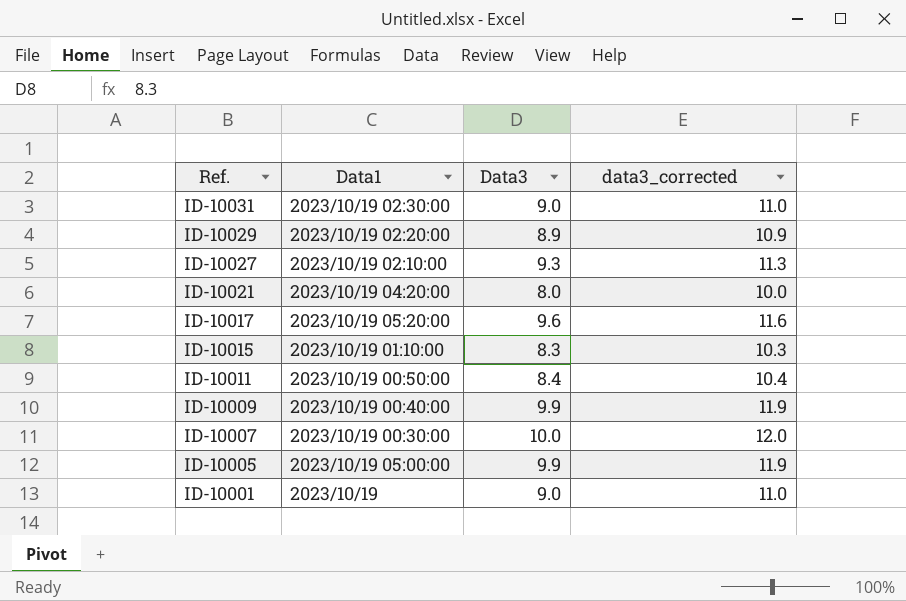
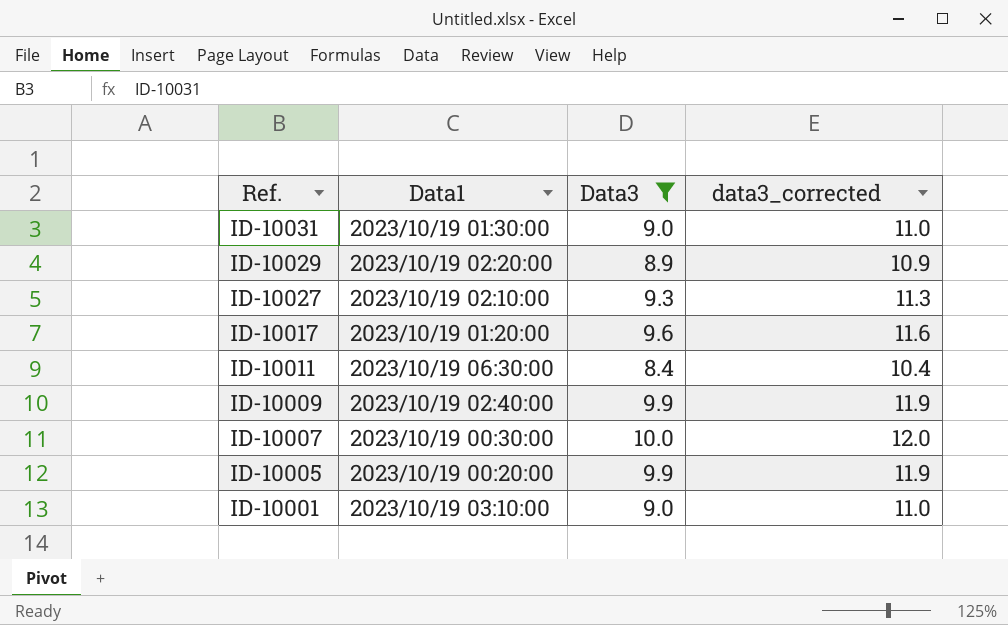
filter: none -> Data3 >= 8.4
ID-10031 | Data1: 2023/10/19 02:30:00 -> 2023/10/19 01:30:00
ID-10017 | Data1: 2023/10/19 05:20:00 -> 2023/10/19 01:20:00
ID-10011 | Data1: 2023/10/19 00:50:00 -> 2023/10/19 06:30:00
ID-10009 | Data1: 2023/10/19 00:40:00 -> 2023/10/19 02:40:00
ID-10005 | Data1: 2023/10/19 05:00:00 -> 2023/10/19 00:20:00
ID-10001 | Data1: 2023/10/19 -> 2023/10/19 03:10:00

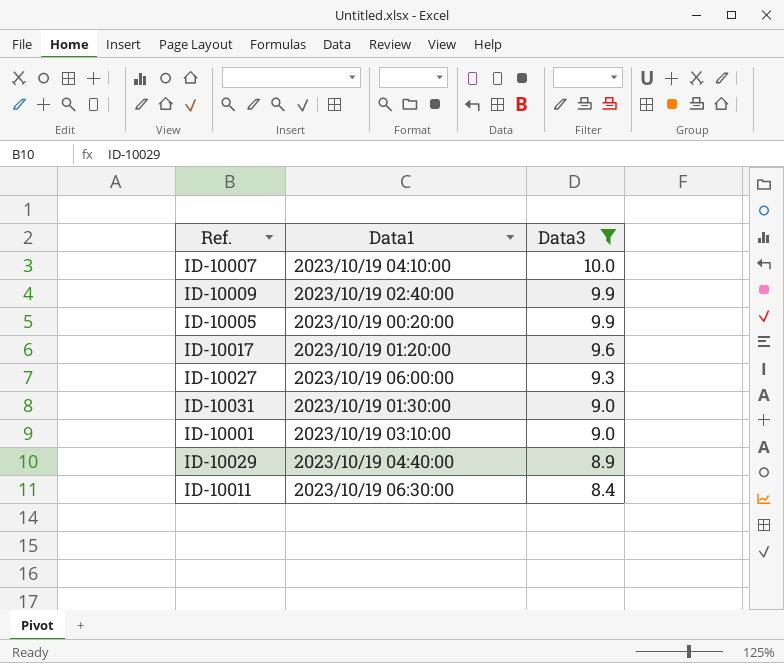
row order: Ref. descending -> Data3 descending
column data3_corrected | formula: [Data3] + 2 -> none
ID-10007 | Data1: 2023/10/19 00:30:00 -> 2023/10/19 04:10:00
ID-10027 | Data1: 2023/10/19 02:10:00 -> 2023/10/19 06:00:00
ID-10029 | Data1: 2023/10/19 02:20:00 -> 2023/10/19 04:40:00

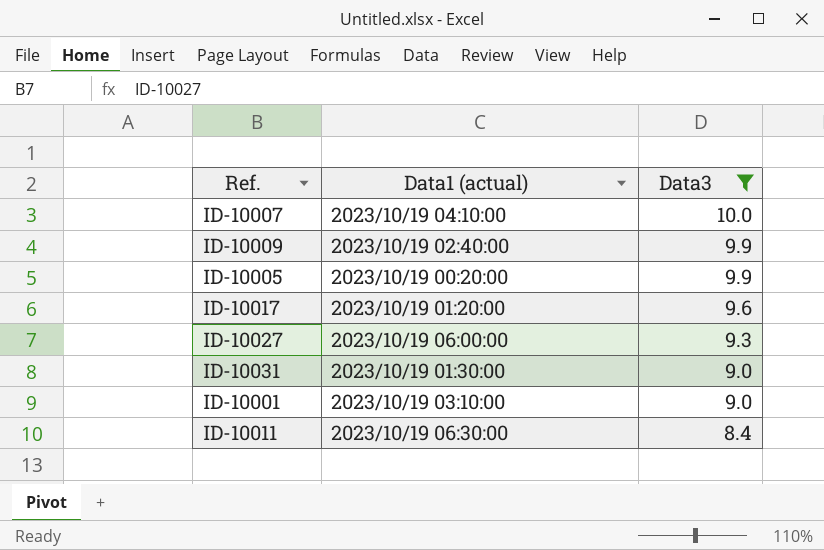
column name: Data1 -> Data1 (actual)
row ID-10029: 2023/10/19 04:40:00 | 8.9 -> none

